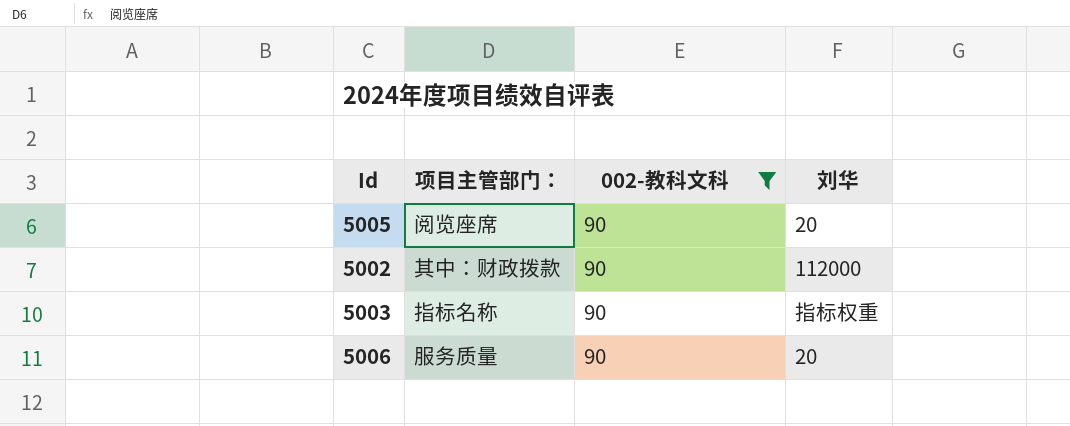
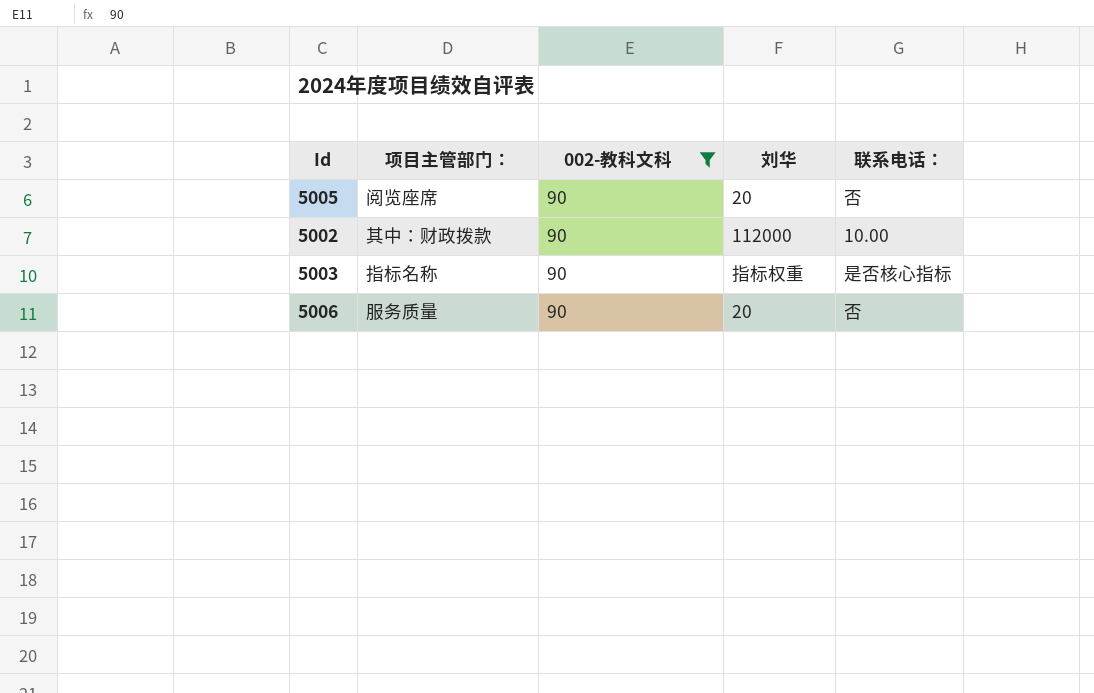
column 联系电话： | position: none -> 5

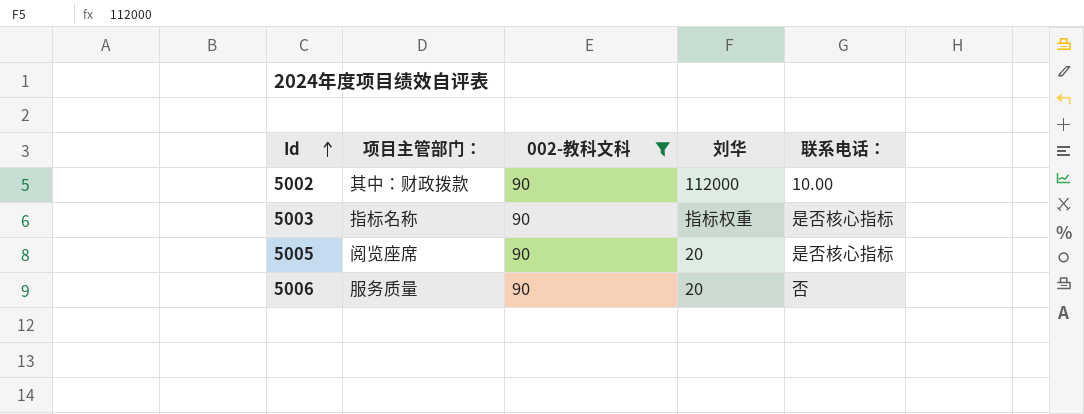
row order: none -> Id ascending
5005 | 联系电话：: 否 -> 是否核心指标

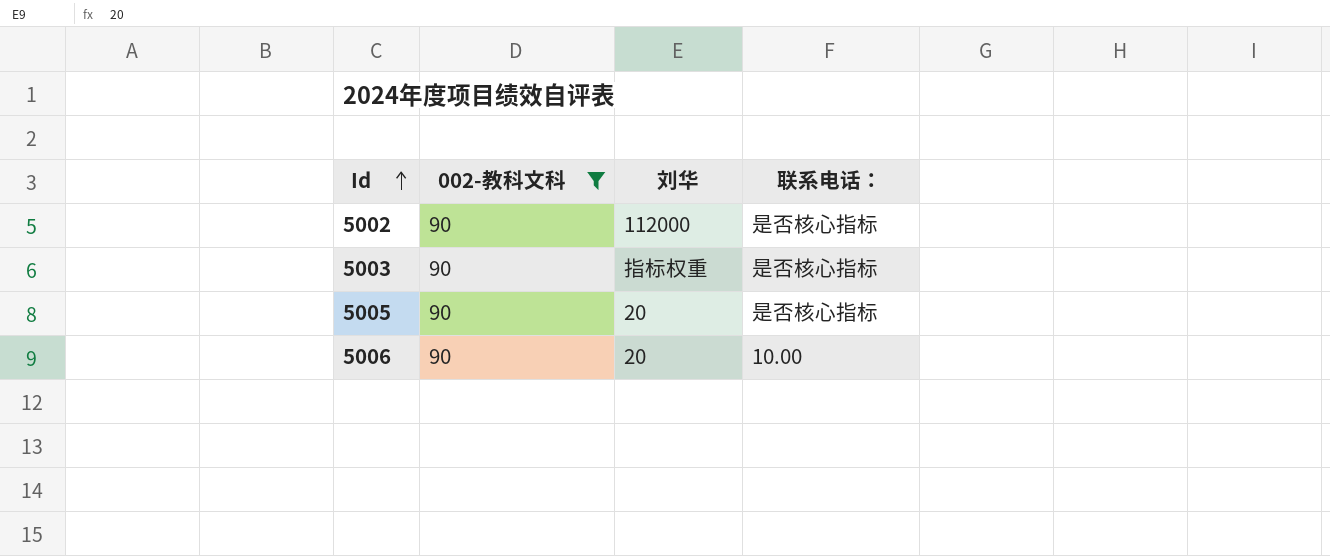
column 项目主管部门： | position: 2 -> none
5002 | 联系电话：: 10.00 -> 是否核心指标
5006 | 联系电话：: 否 -> 10.00

